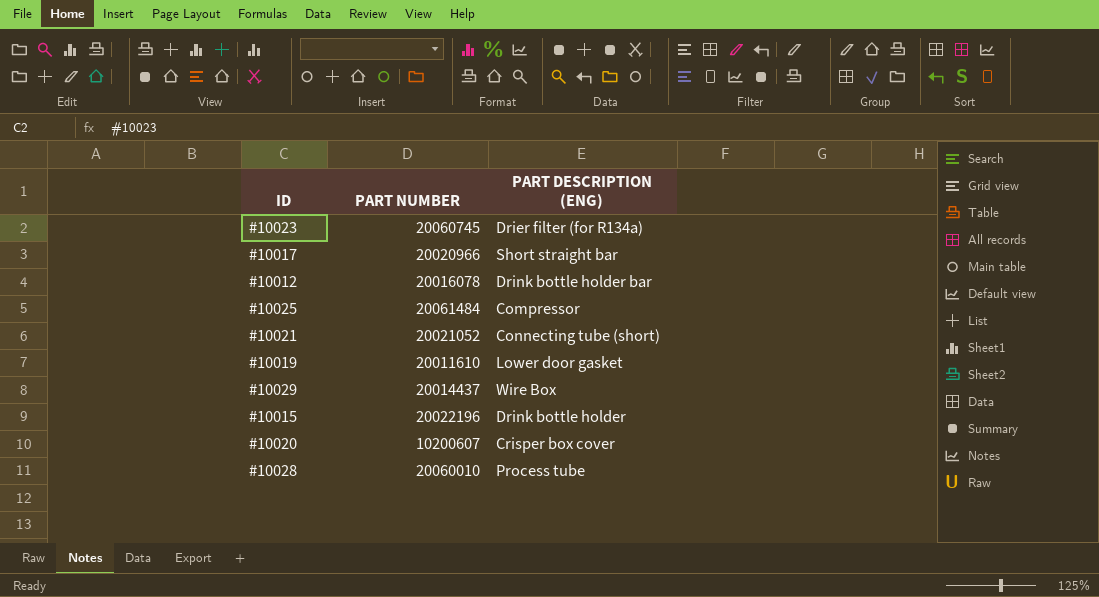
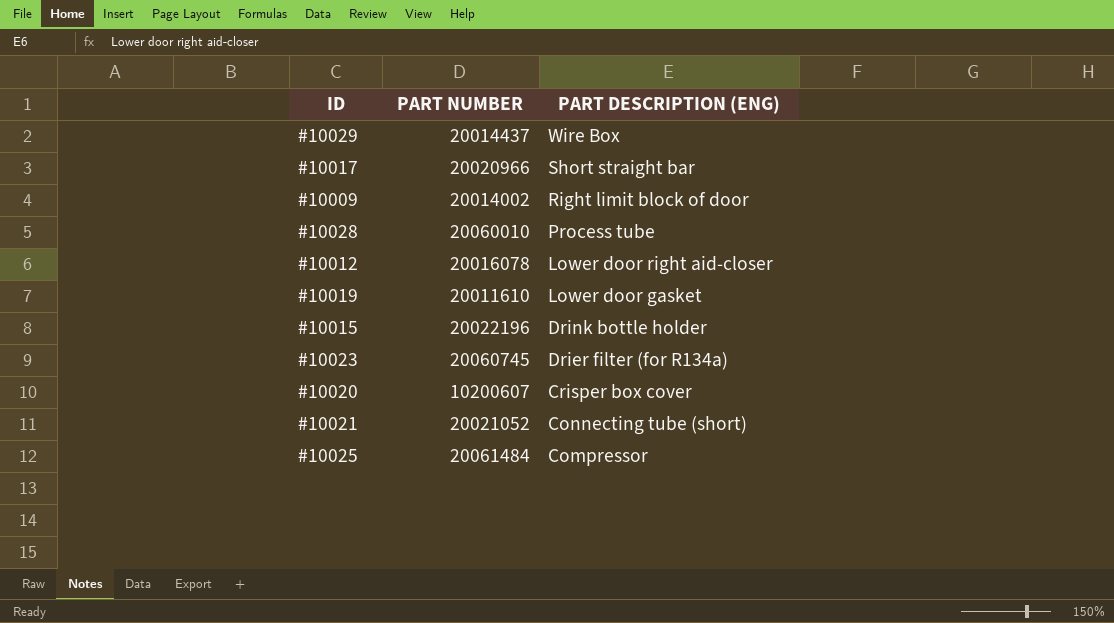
row order: none -> PART DESCRIPTION (ENG) descending
row #10009: none -> 20014002 | Right limit block of door
#10012 | PART DESCRIPTION (ENG): Drink bottle holder bar -> Lower door right aid-closer

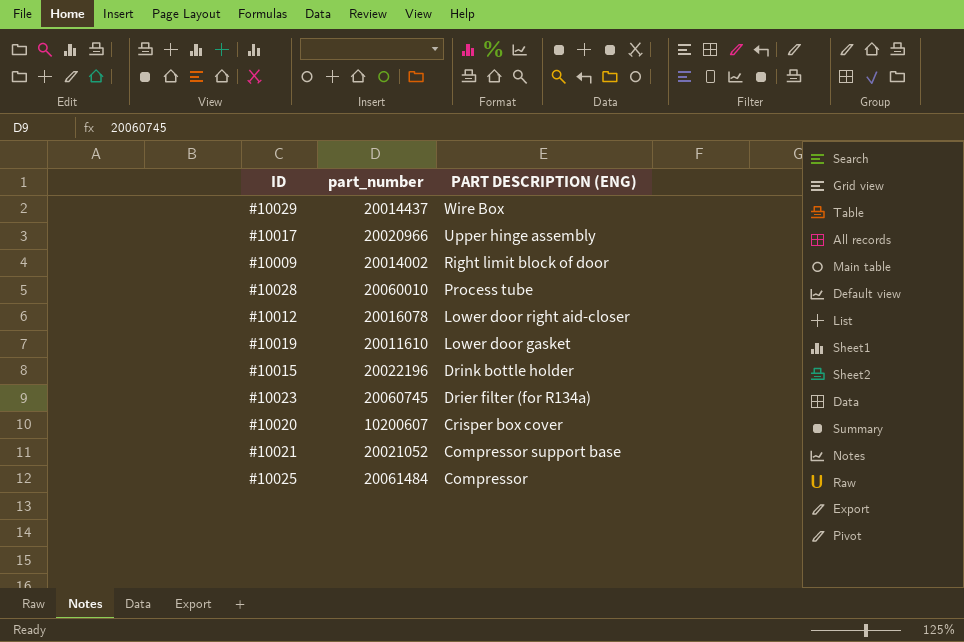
column name: PART NUMBER -> part_number
#10017 | PART DESCRIPTION (ENG): Short straight bar -> Upper hinge assembly
#10021 | PART DESCRIPTION (ENG): Connecting tube (short) -> Compressor support base

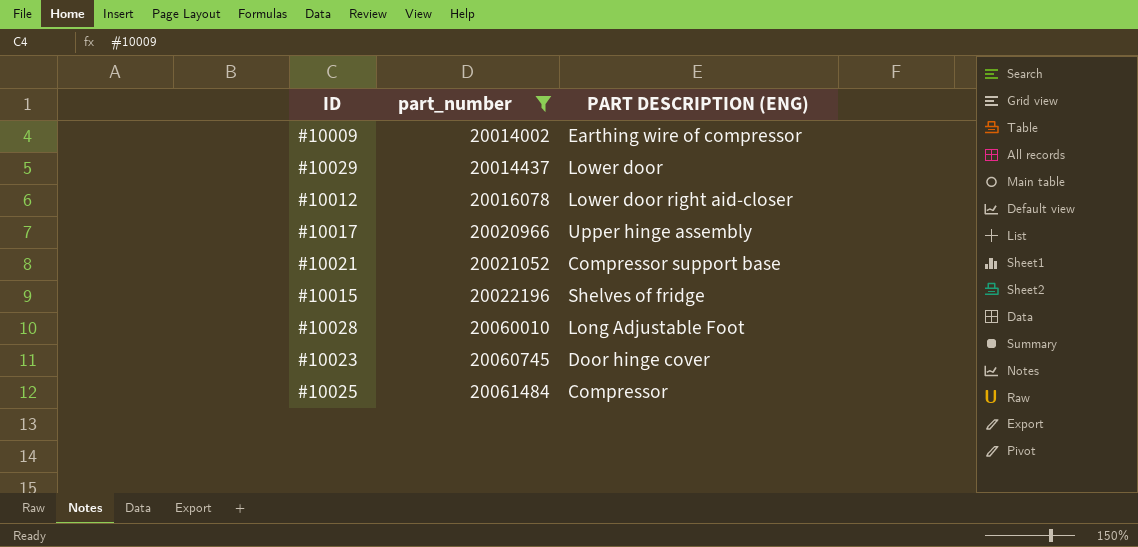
filter: none -> part_number >= 20014002
row order: PART DESCRIPTION (ENG) descending -> part_number ascending
#10009 | PART DESCRIPTION (ENG): Right limit block of door -> Earthing wire of compressor
#10029 | PART DESCRIPTION (ENG): Wire Box -> Lower door
#10015 | PART DESCRIPTION (ENG): Drink bottle holder -> Shelves of fridge
#10028 | PART DESCRIPTION (ENG): Process tube -> Long Adjustable Foot
#10023 | PART DESCRIPTION (ENG): Drier filter (for R134a) -> Door hinge cover

